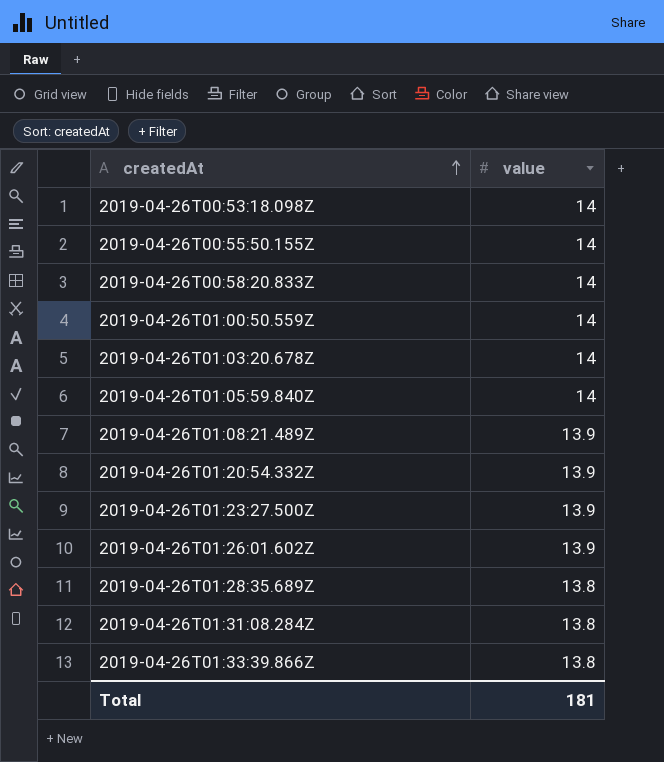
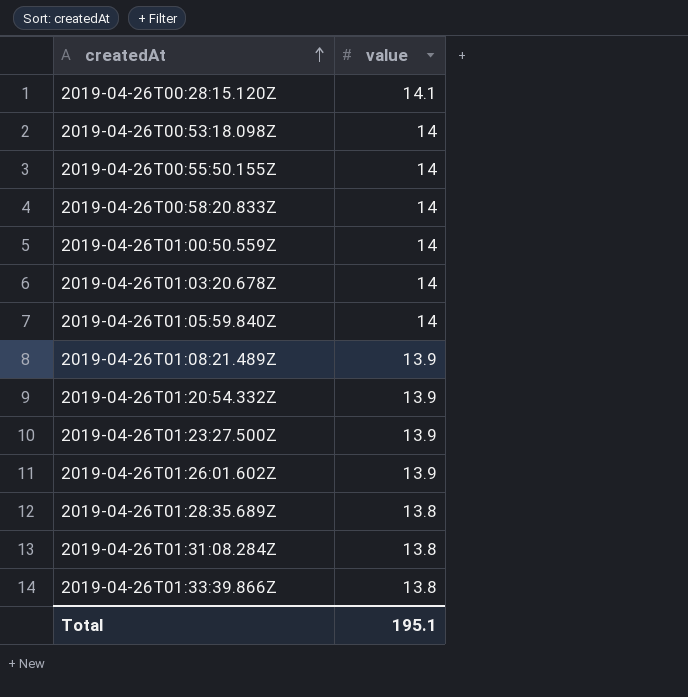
row 2019-04-26T00:28:15.120Z: none -> 14.1
Total | value: 181 -> 195.1

